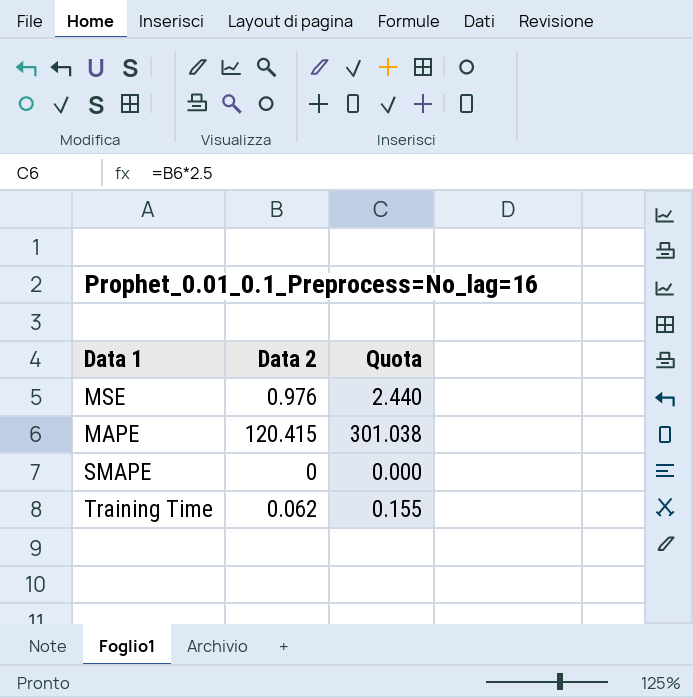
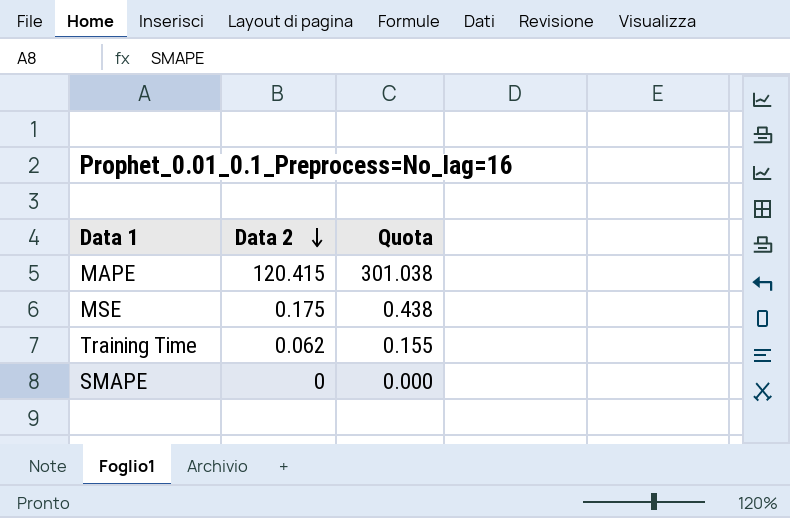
row order: none -> Data 2 descending
MSE | Data 2: 0.976 -> 0.175
MSE | Quota: 2.440 -> 0.438

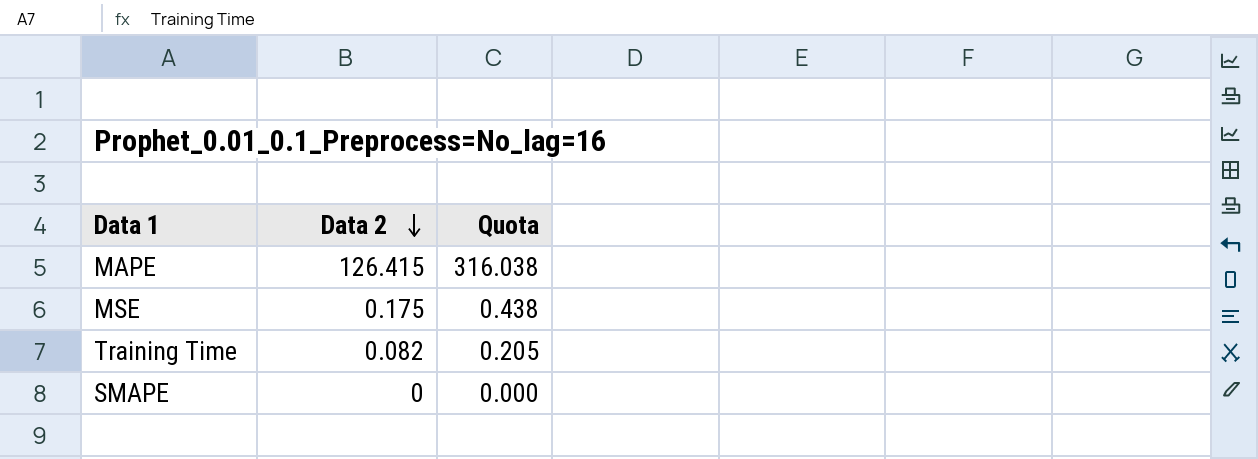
MAPE | Data 2: 120.415 -> 126.415
MAPE | Quota: 301.038 -> 316.038
Training Time | Data 2: 0.062 -> 0.082
Training Time | Quota: 0.155 -> 0.205

